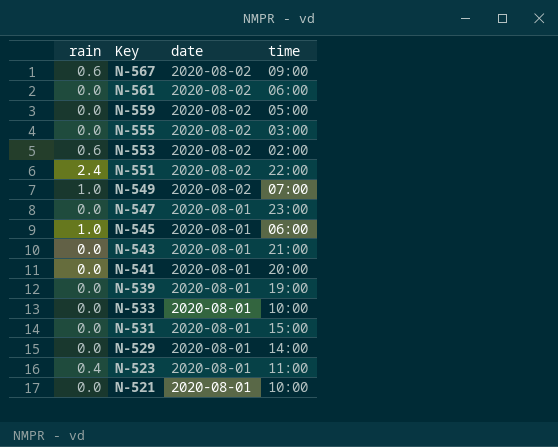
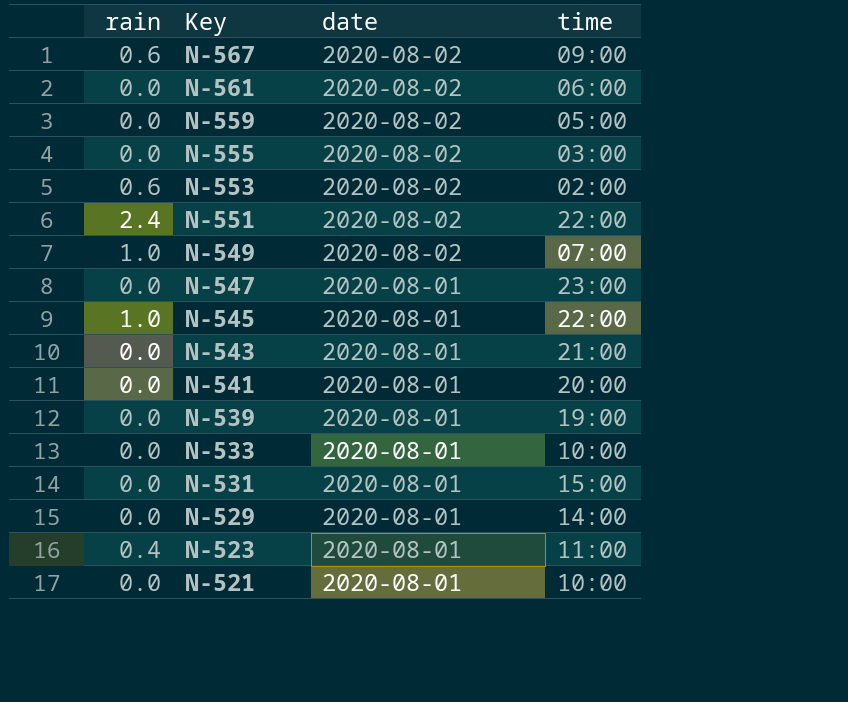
N-545 | time: 06:00 -> 22:00

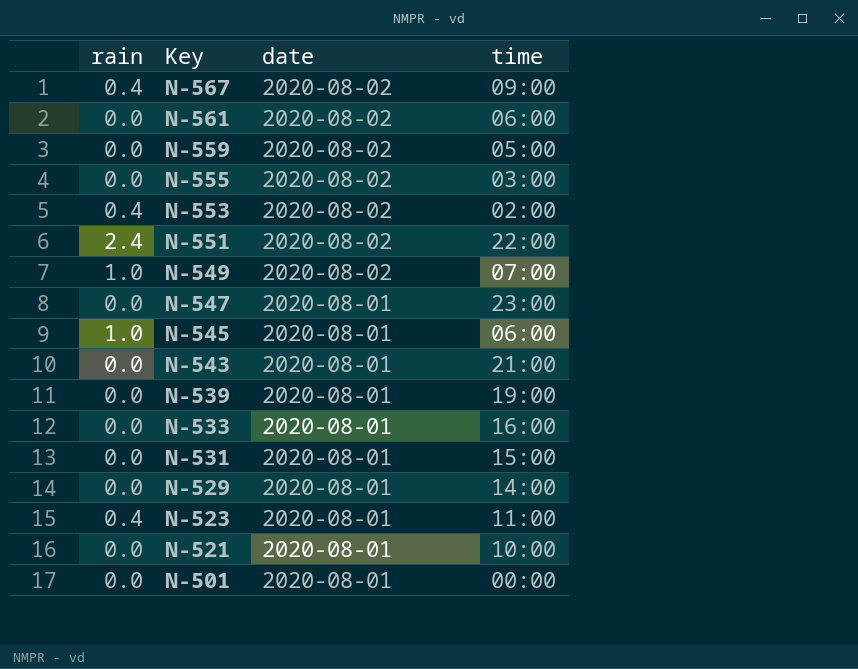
row N-541: 0.0 | 2020-08-01 | 20:00 -> none
N-567 | rain: 0.6 -> 0.4
N-553 | rain: 0.6 -> 0.4
N-545 | time: 22:00 -> 06:00
N-533 | time: 10:00 -> 16:00
row N-501: none -> 0.0 | 2020-08-01 | 00:00

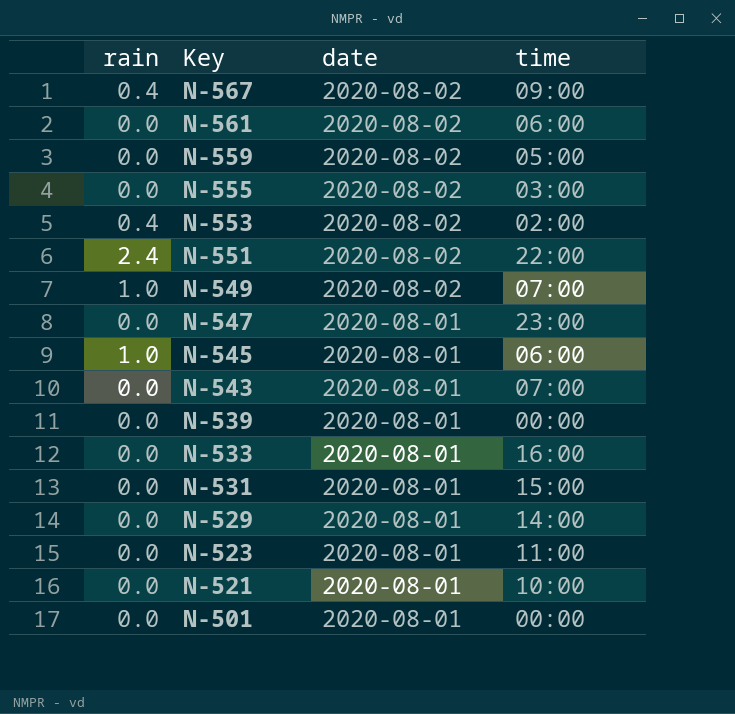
N-543 | time: 21:00 -> 07:00
N-539 | time: 19:00 -> 00:00
N-523 | rain: 0.4 -> 0.0

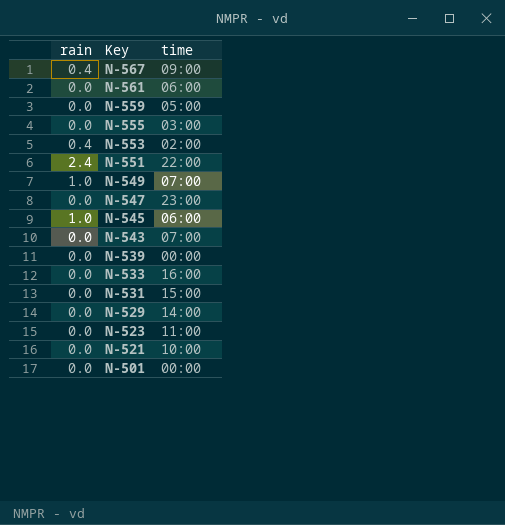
column date | position: 3 -> none

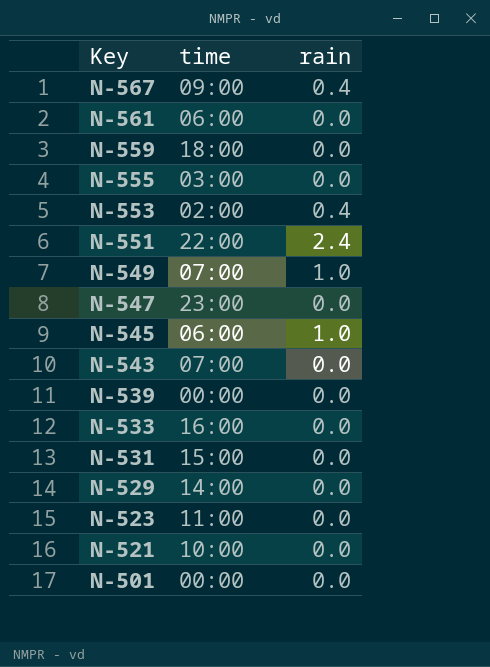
column rain | position: 1 -> 3
N-559 | time: 05:00 -> 18:00

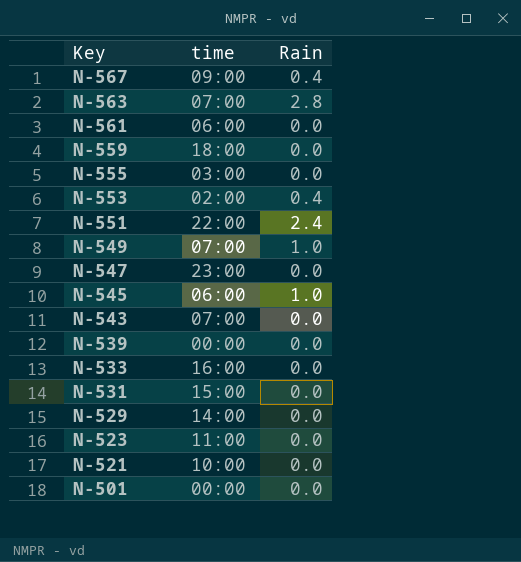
column name: rain -> Rain
row N-563: none -> 07:00 | 2.8

